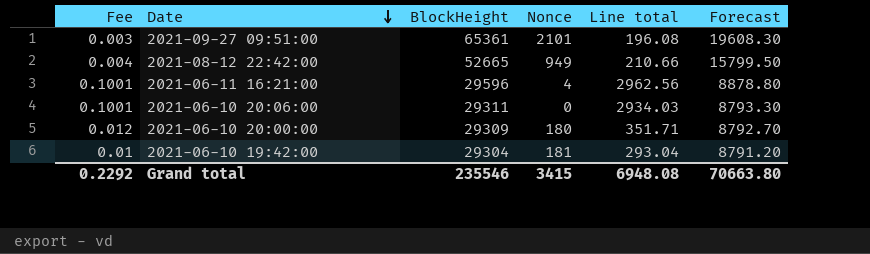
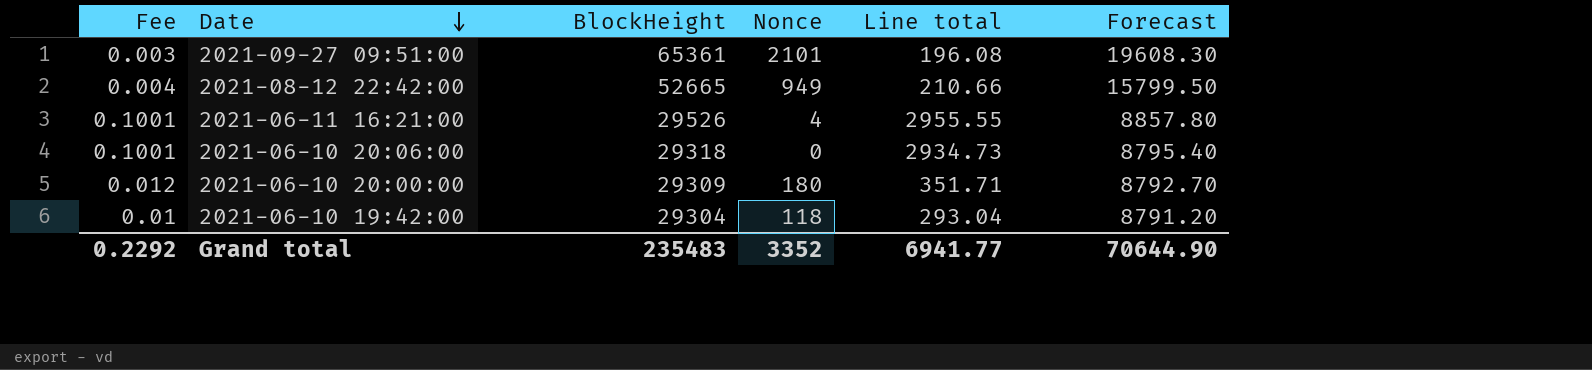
2021-06-11 16:21:00 | BlockHeight: 29596 -> 29526
2021-06-11 16:21:00 | Line total: 2962.56 -> 2955.55
2021-06-11 16:21:00 | Forecast: 8878.80 -> 8857.80
2021-06-10 20:06:00 | BlockHeight: 29311 -> 29318
2021-06-10 20:06:00 | Line total: 2934.03 -> 2934.73
2021-06-10 20:06:00 | Forecast: 8793.30 -> 8795.40
2021-06-10 19:42:00 | Nonce: 181 -> 118
Grand total | BlockHeight: 235546 -> 235483
Grand total | Nonce: 3415 -> 3352
Grand total | Line total: 6948.08 -> 6941.77
Grand total | Forecast: 70663.80 -> 70644.90

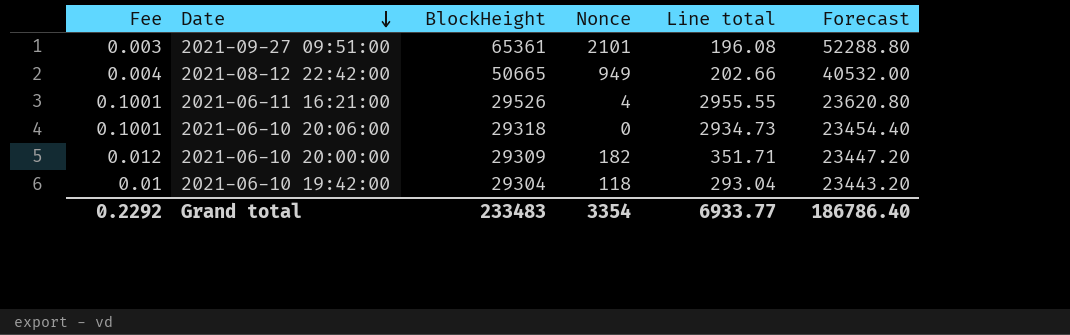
column Forecast | formula: [BlockHeight] * 0.3 -> [BlockHeight] * 0.8
2021-08-12 22:42:00 | BlockHeight: 52665 -> 50665
2021-08-12 22:42:00 | Line total: 210.66 -> 202.66
2021-06-10 20:00:00 | Nonce: 180 -> 182
Grand total | BlockHeight: 235483 -> 233483
Grand total | Nonce: 3352 -> 3354
Grand total | Line total: 6941.77 -> 6933.77
Grand total | Forecast: 70644.90 -> 186786.40

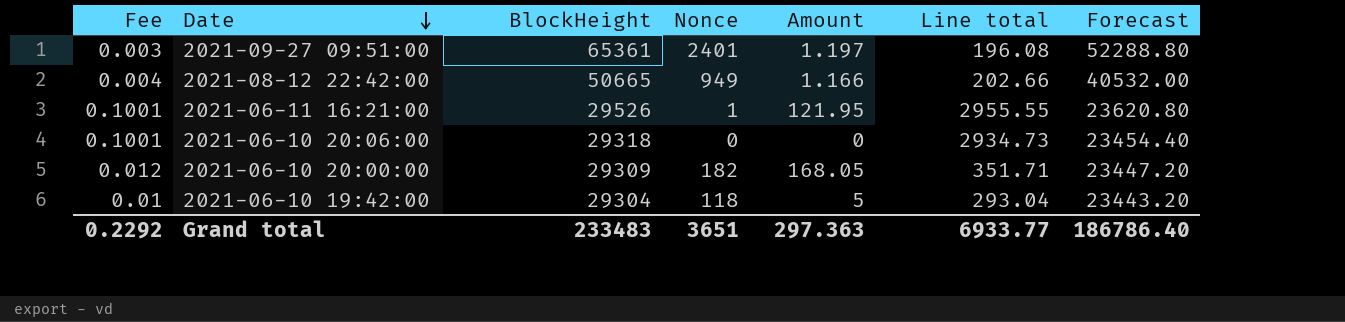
column Amount | position: none -> 5
2021-09-27 09:51:00 | Nonce: 2101 -> 2401
2021-06-11 16:21:00 | Nonce: 4 -> 1
Grand total | Nonce: 3354 -> 3651

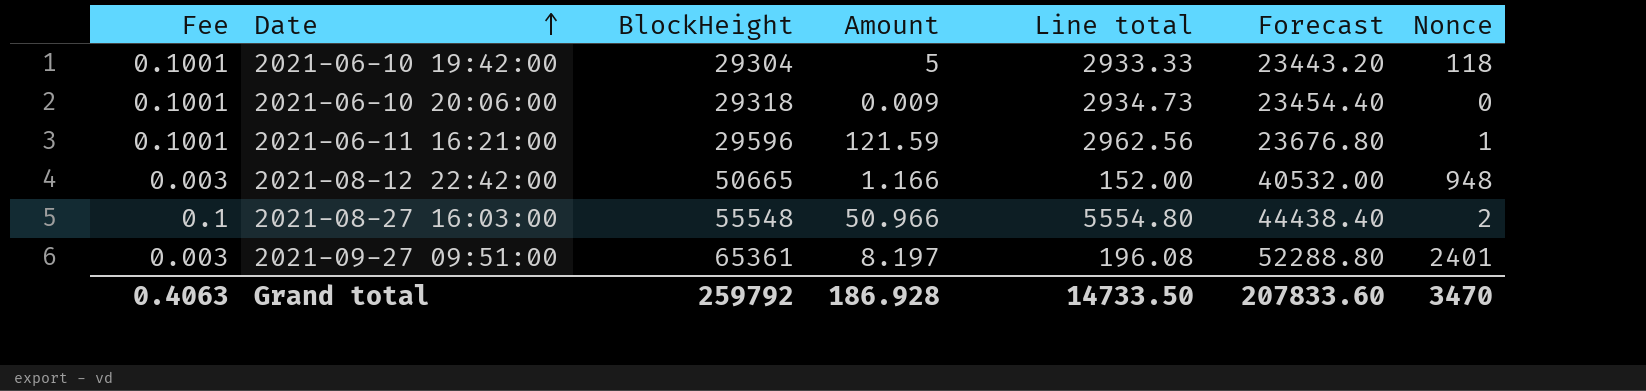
row order: Date descending -> Date ascending
column Nonce | position: 4 -> 7
row 2021-06-10 20:00:00: 0.012 | 29309 | 182 | 168.05 | 351.71 | 23447.20 -> none
2021-06-10 19:42:00 | Fee: 0.01 -> 0.1001
2021-06-10 19:42:00 | Line total: 293.04 -> 2933.33
2021-06-10 20:06:00 | Amount: 0 -> 0.009
2021-06-11 16:21:00 | BlockHeight: 29526 -> 29596
2021-06-11 16:21:00 | Amount: 121.95 -> 121.59
2021-06-11 16:21:00 | Line total: 2955.55 -> 2962.56
2021-06-11 16:21:00 | Forecast: 23620.80 -> 23676.80
2021-08-12 22:42:00 | Fee: 0.004 -> 0.003
2021-08-12 22:42:00 | Line total: 202.66 -> 152.00
2021-08-12 22:42:00 | Nonce: 949 -> 948
row 2021-08-27 16:03:00: none -> 0.1 | 55548 | 50.966 | 5554.80 | 44438.40 | 2
2021-09-27 09:51:00 | Amount: 1.197 -> 8.197
Grand total | Fee: 0.2292 -> 0.4063
Grand total | BlockHeight: 233483 -> 259792
Grand total | Amount: 297.363 -> 186.928
Grand total | Line total: 6933.77 -> 14733.50
Grand total | Forecast: 186786.40 -> 207833.60
Grand total | Nonce: 3651 -> 3470

